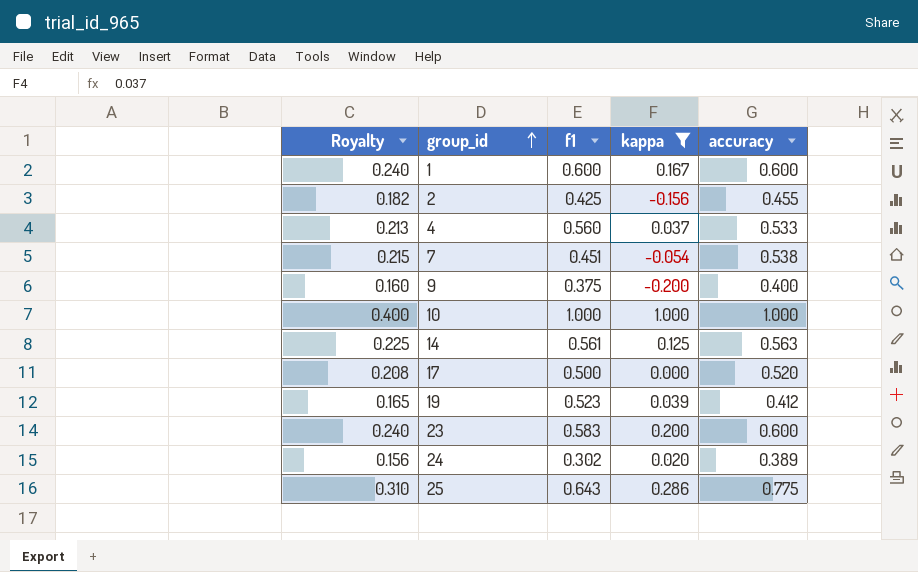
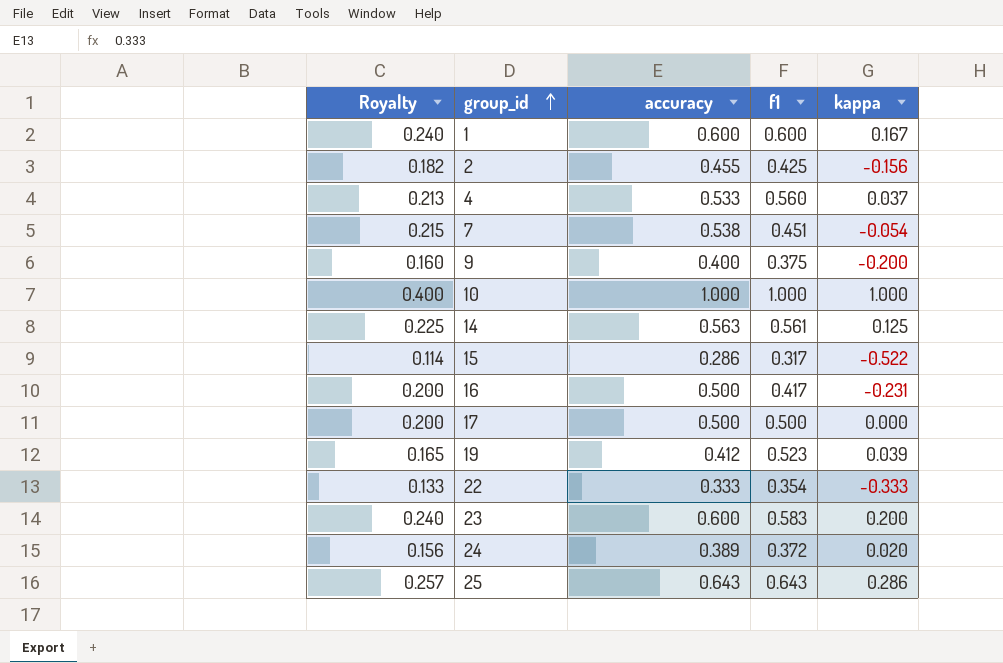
filter: kappa >= -0.200 -> none
column accuracy | position: 5 -> 3
17 | Royalty: 0.208 -> 0.200
17 | accuracy: 0.520 -> 0.500
24 | f1: 0.302 -> 0.372
25 | Royalty: 0.310 -> 0.257
25 | accuracy: 0.775 -> 0.643

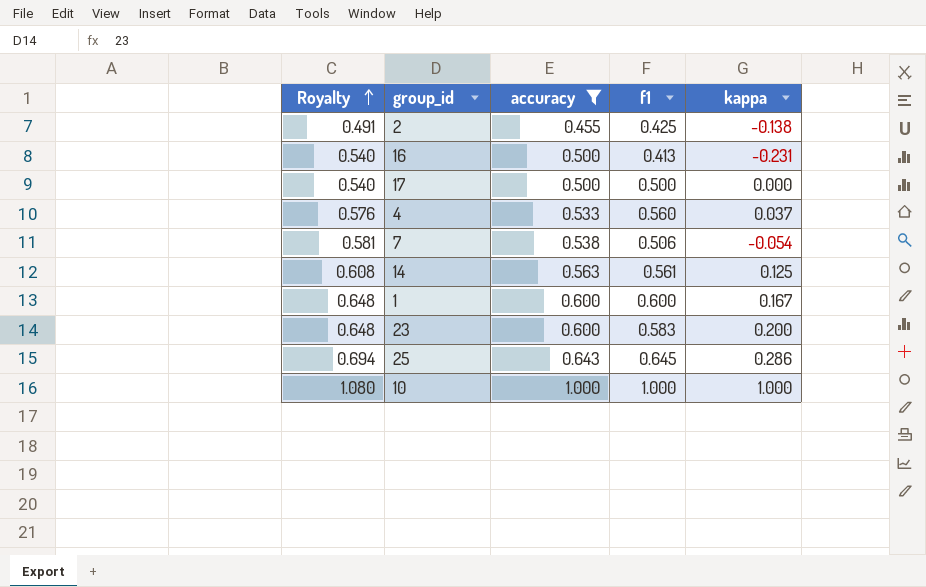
filter: none -> accuracy >= 0.455
row order: group_id ascending -> Royalty ascending
column Royalty | formula: [accuracy] * 0.4 -> [accuracy] * 1.08
2 | kappa: -0.156 -> -0.138
16 | f1: 0.417 -> 0.413
7 | f1: 0.451 -> 0.506
25 | f1: 0.643 -> 0.645

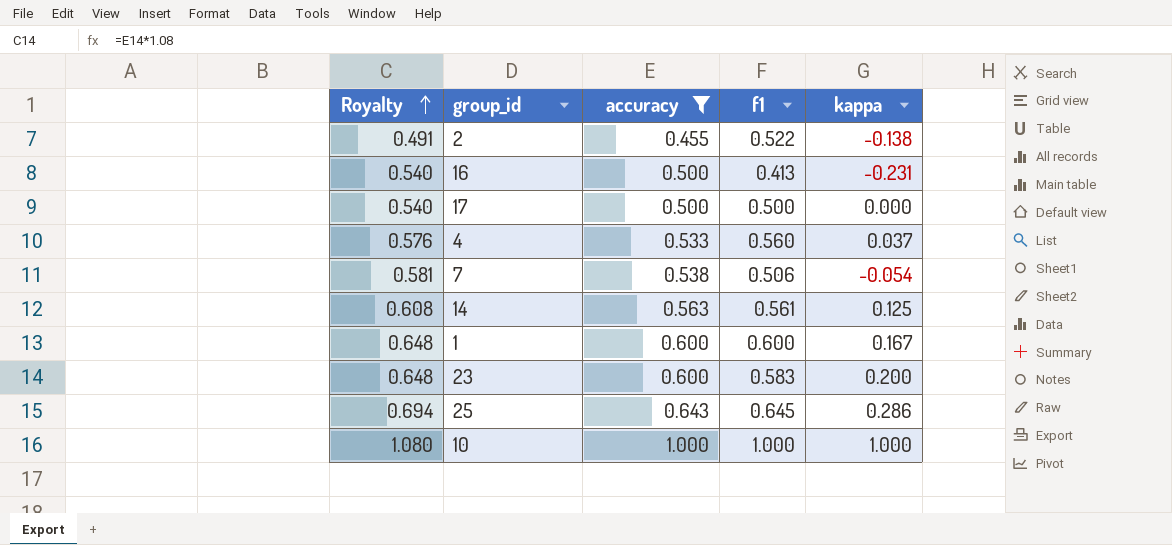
2 | f1: 0.425 -> 0.522

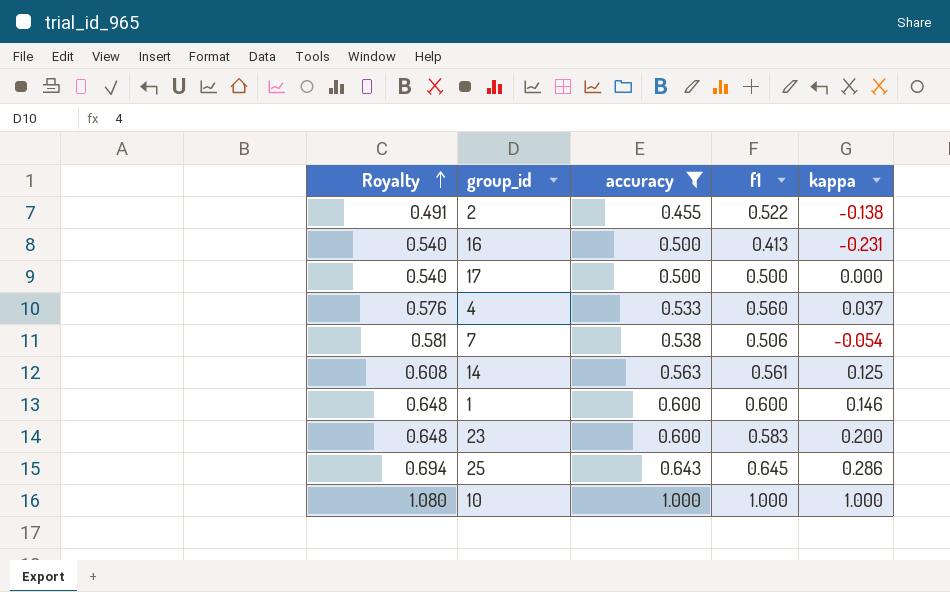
1 | kappa: 0.167 -> 0.146

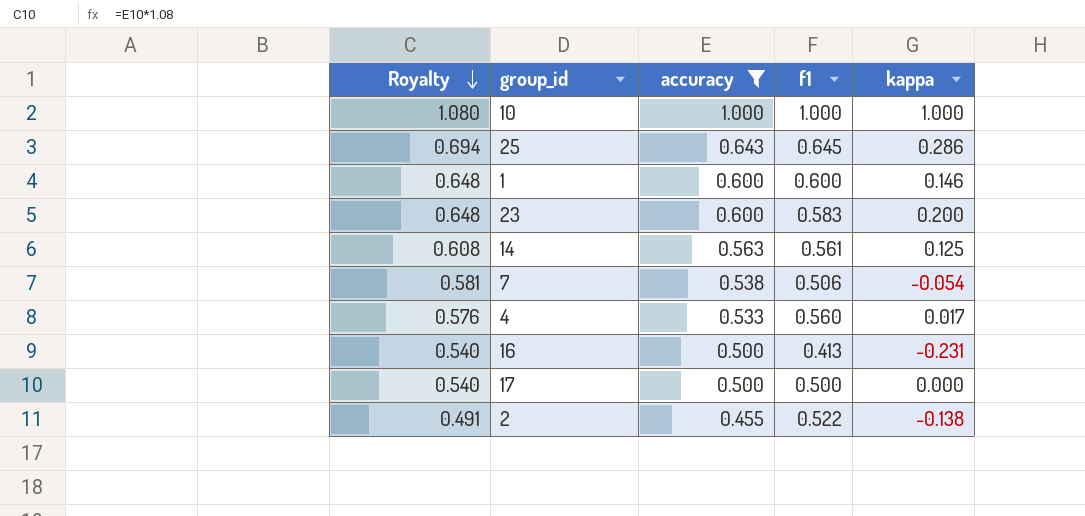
row order: Royalty ascending -> Royalty descending
4 | kappa: 0.037 -> 0.017

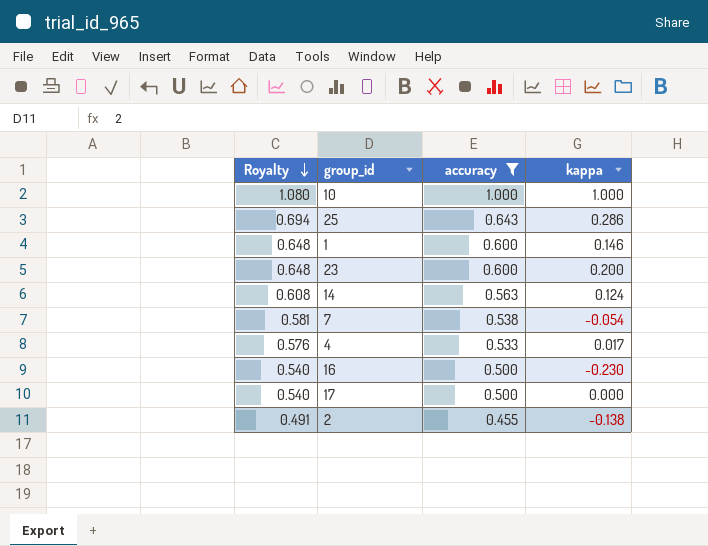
column f1 | position: 4 -> none
14 | kappa: 0.125 -> 0.124
16 | kappa: -0.231 -> -0.230

